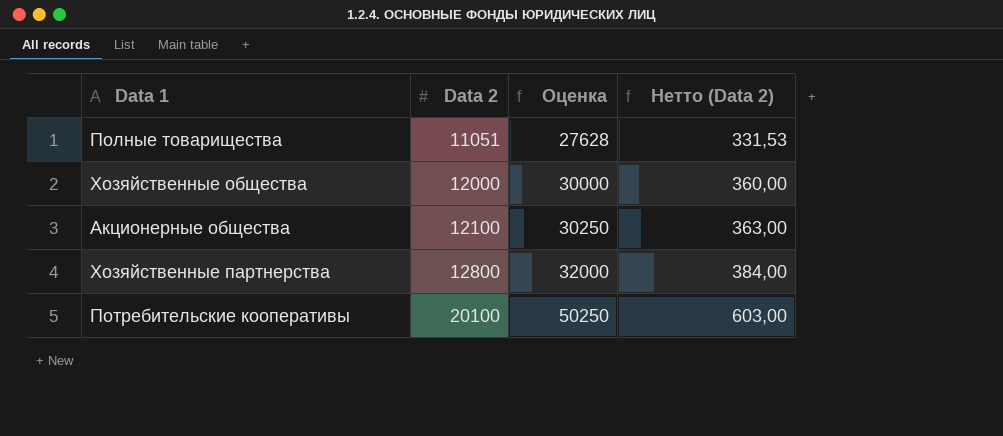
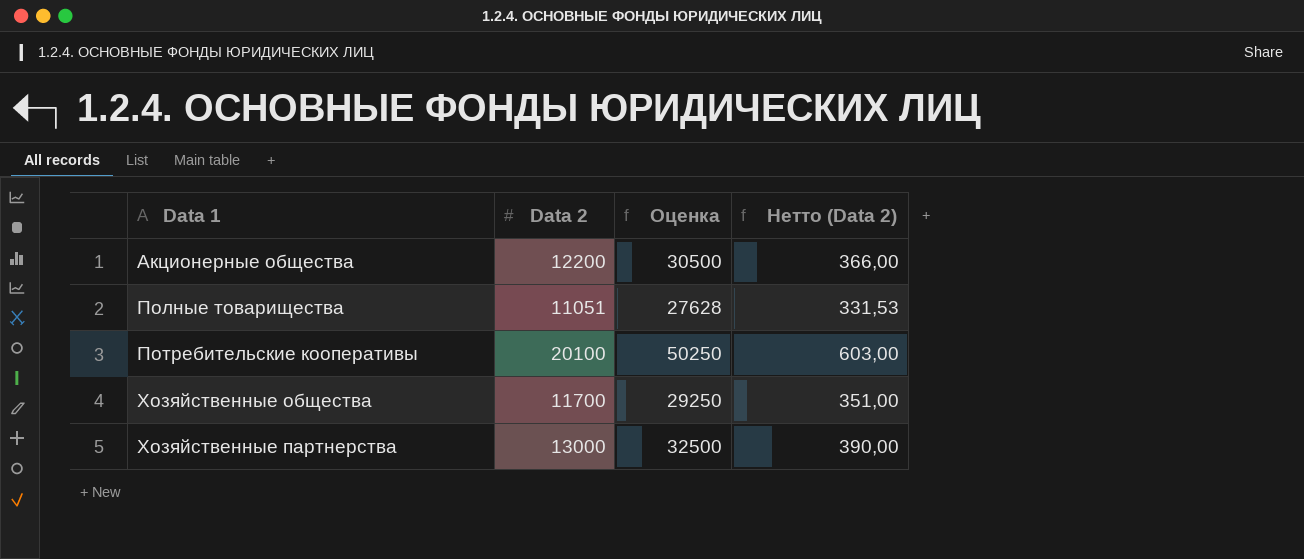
row order: Data 2 ascending -> Data 1 ascending
Акционерные общества | Data 2: 12100 -> 12200
Акционерные общества | Оценка: 30250 -> 30500
Акционерные общества | Нетто (Data 2): 363,00 -> 366,00
Хозяйственные общества | Data 2: 12000 -> 11700
Хозяйственные общества | Оценка: 30000 -> 29250
Хозяйственные общества | Нетто (Data 2): 360,00 -> 351,00
Хозяйственные партнерства | Data 2: 12800 -> 13000
Хозяйственные партнерства | Оценка: 32000 -> 32500
Хозяйственные партнерства | Нетто (Data 2): 384,00 -> 390,00

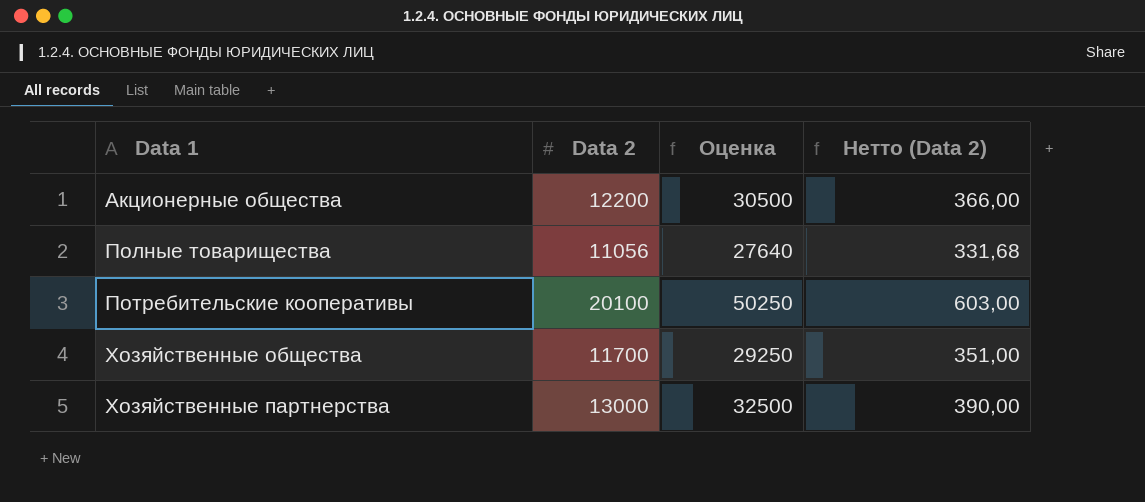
Полные товарищества | Data 2: 11051 -> 11056
Полные товарищества | Оценка: 27628 -> 27640
Полные товарищества | Нетто (Data 2): 331,53 -> 331,68

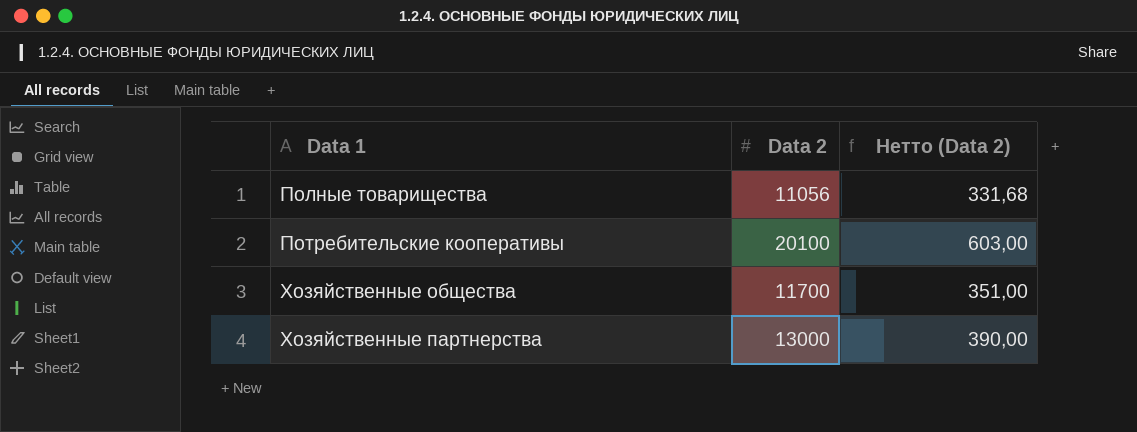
column Оценка | formula: [Data 2] * 2,5 -> none
row Акционерные общества: 12200 | 30500 | 366,00 -> none

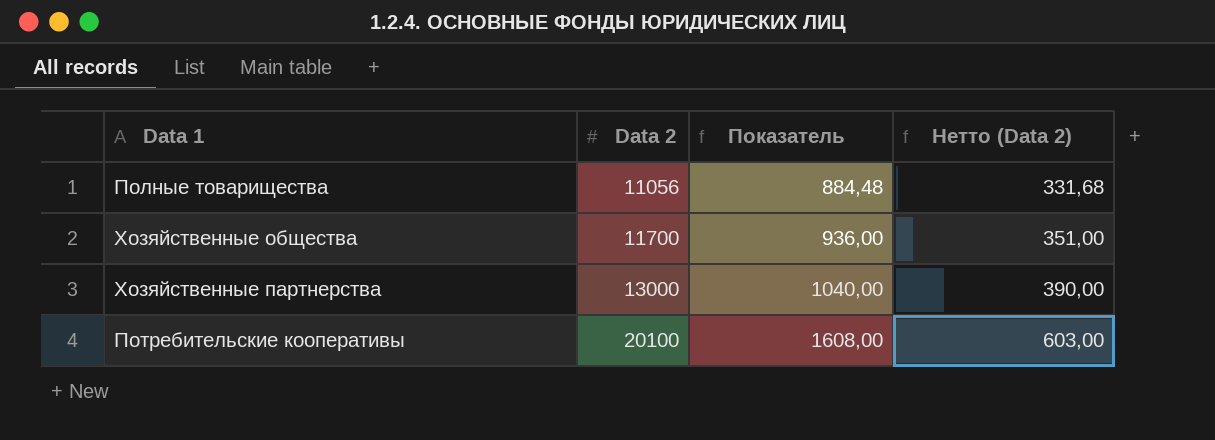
row order: Data 1 ascending -> Data 2 ascending
column Показатель | formula: none -> [Data 2] * 0,08

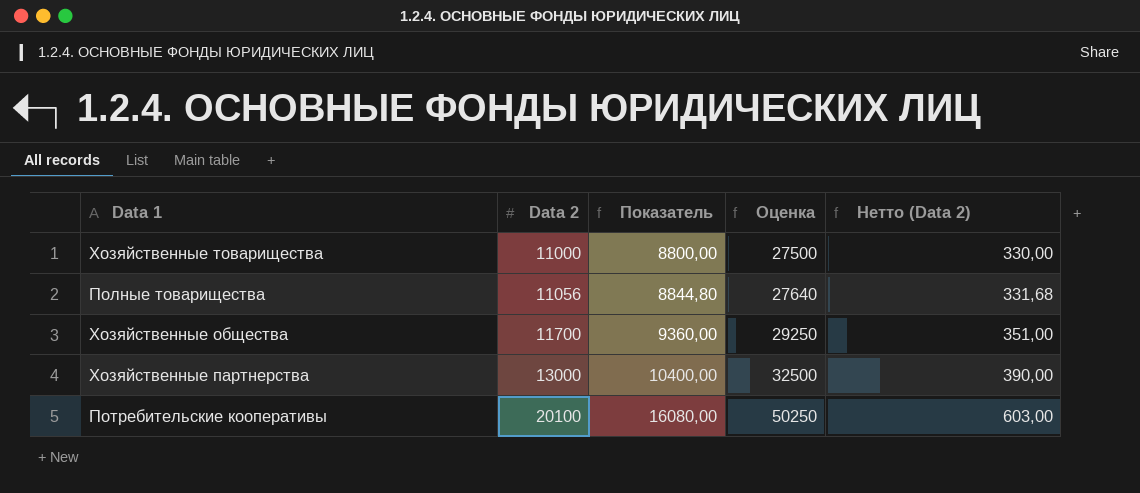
column Показатель | formula: [Data 2] * 0,08 -> [Data 2] * 0,8
column Оценка | formula: none -> [Data 2] * 2,5
row Хозяйственные товарищества: none -> 11000 | 8800,00 | 27500 | 330,00

